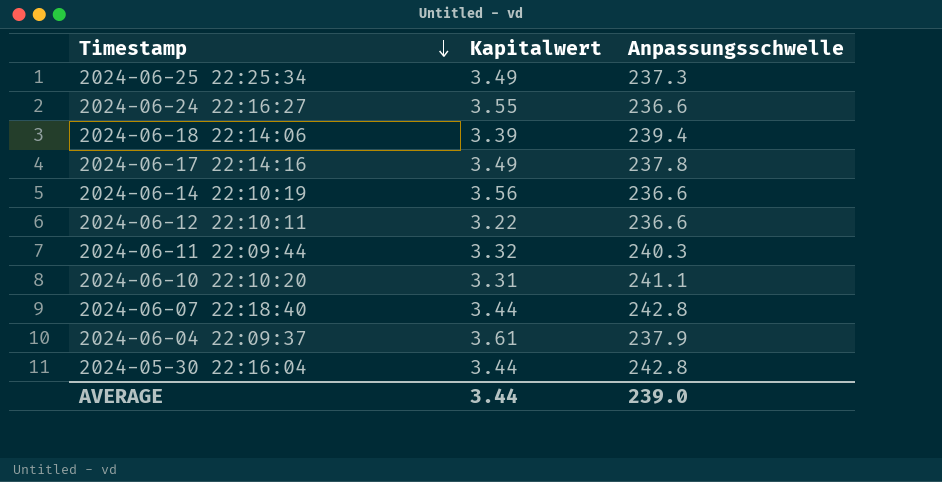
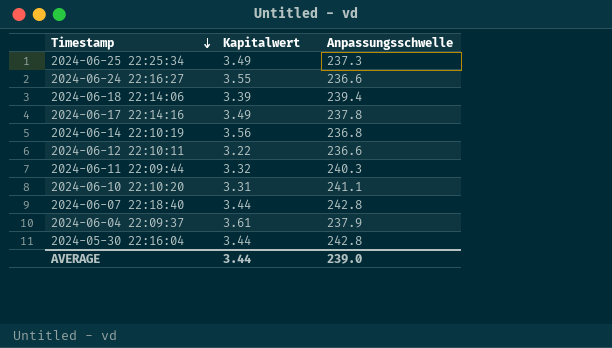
2024-06-14 22:10:19 | Anpassungsschwelle: 236.6 -> 236.8

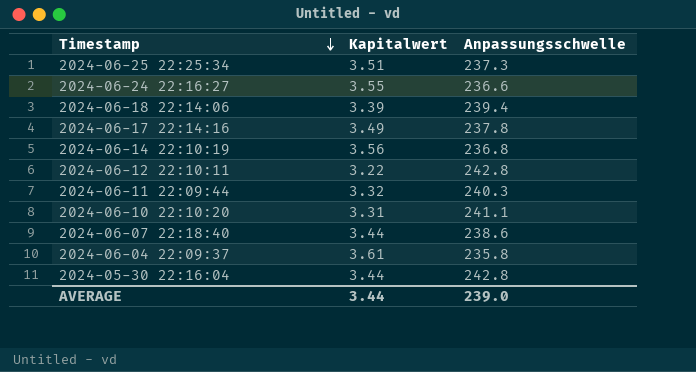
2024-06-25 22:25:34 | Kapitalwert: 3.49 -> 3.51
2024-06-12 22:10:11 | Anpassungsschwelle: 236.6 -> 242.8
2024-06-07 22:18:40 | Anpassungsschwelle: 242.8 -> 238.6
2024-06-04 22:09:37 | Anpassungsschwelle: 237.9 -> 235.8

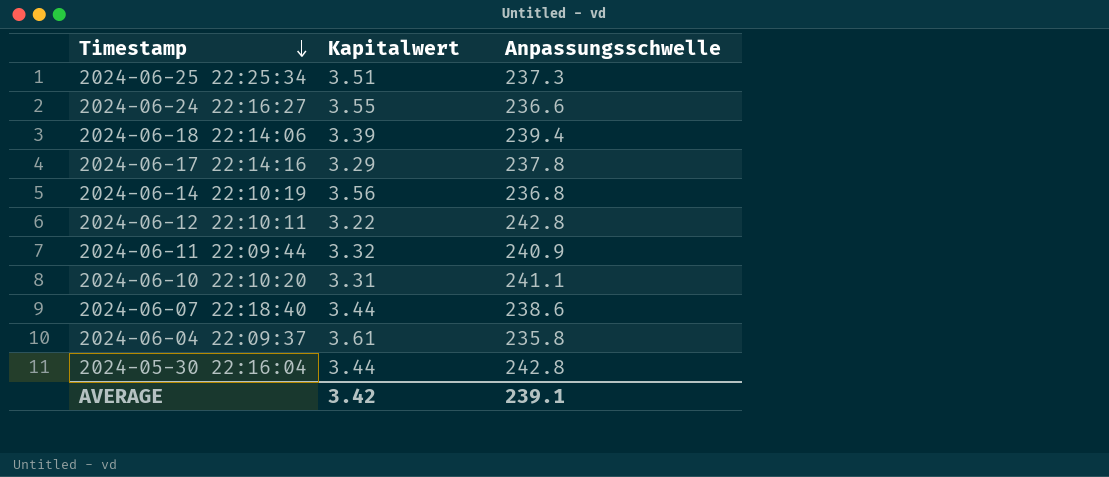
2024-06-17 22:14:16 | Kapitalwert: 3.49 -> 3.29
2024-06-11 22:09:44 | Anpassungsschwelle: 240.3 -> 240.9
AVERAGE | Kapitalwert: 3.44 -> 3.42
AVERAGE | Anpassungsschwelle: 239.0 -> 239.1

